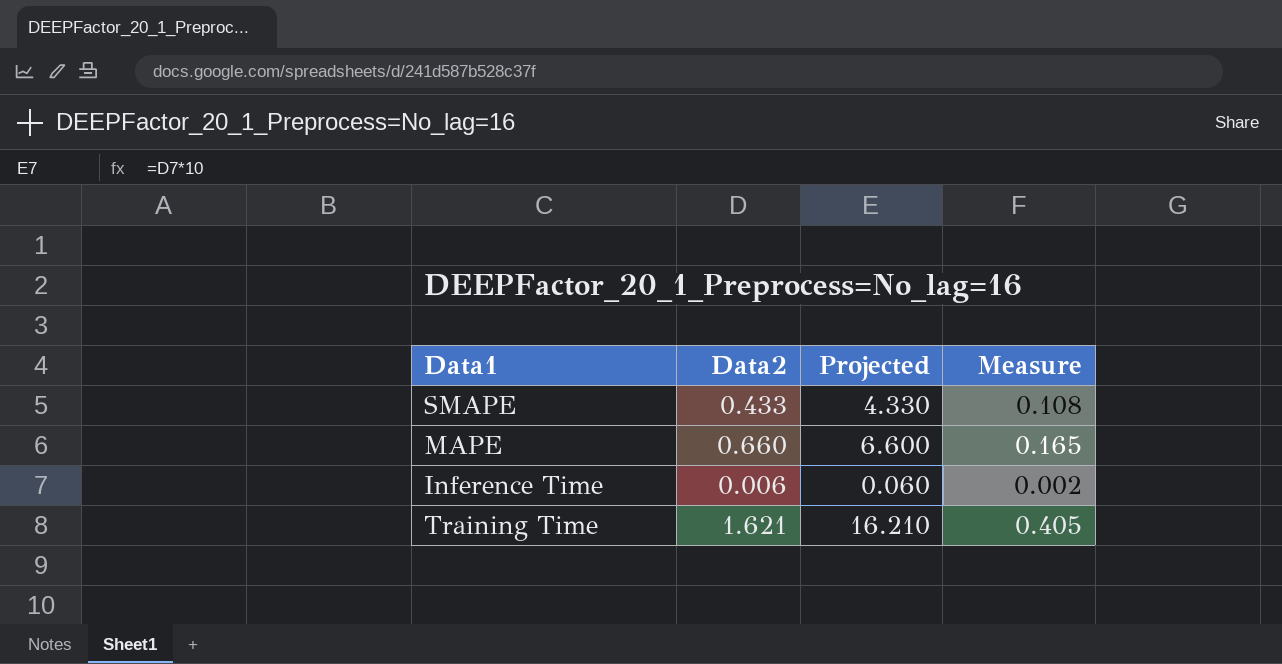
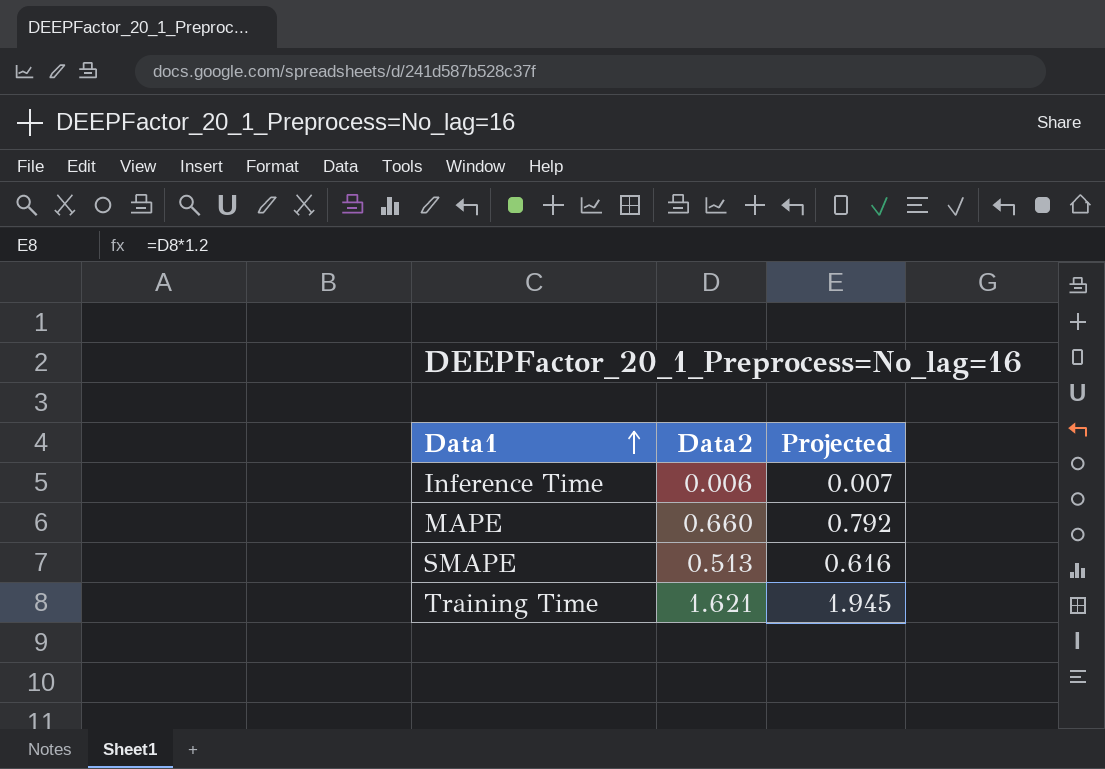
row order: none -> Data1 ascending
column Measure | formula: [Data2] * 0.25 -> none
column Projected | formula: [Data2] * 10 -> [Data2] * 1.2
SMAPE | Data2: 0.433 -> 0.513

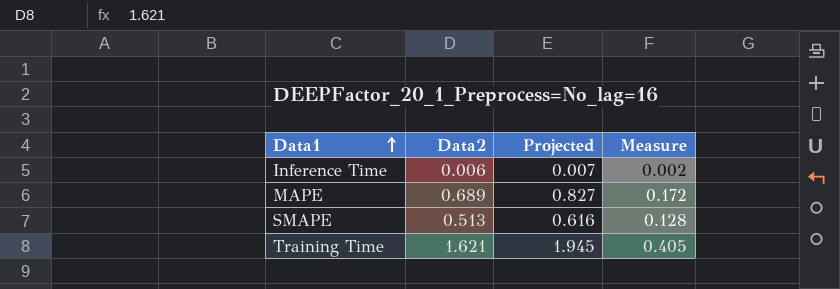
column Measure | formula: none -> [Data2] * 0.25
MAPE | Data2: 0.660 -> 0.689
MAPE | Projected: 0.792 -> 0.827

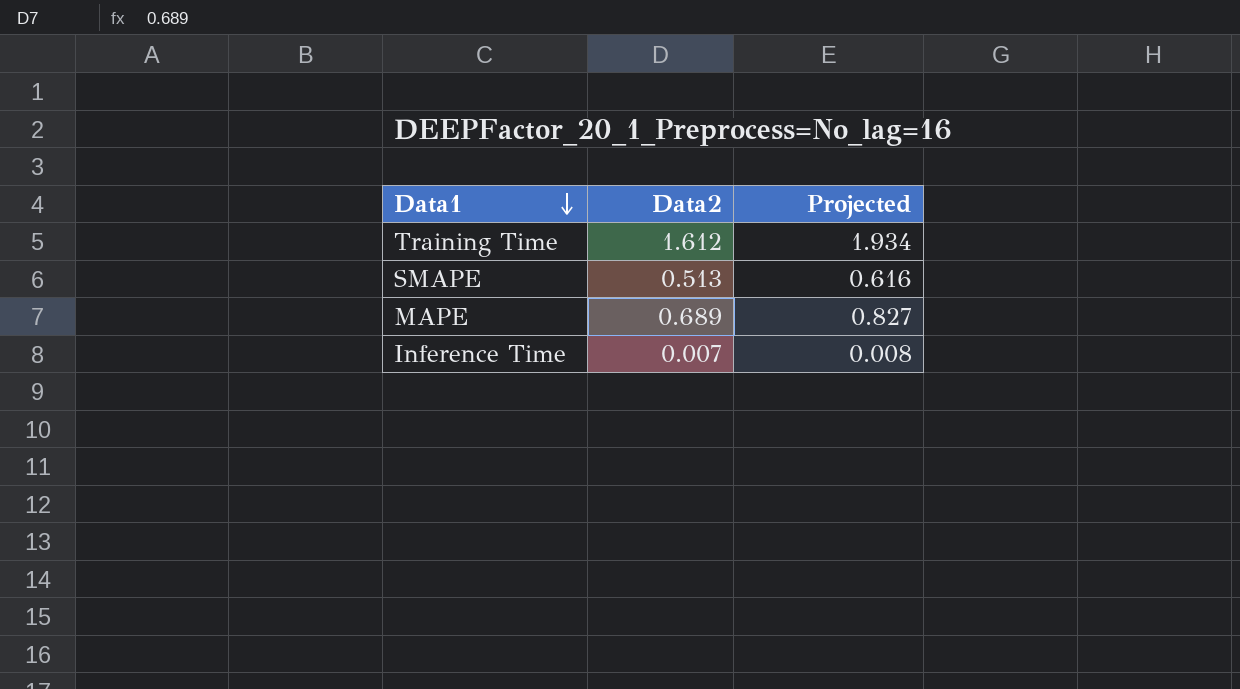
row order: Data1 ascending -> Data1 descending
column Measure | formula: [Data2] * 0.25 -> none
Training Time | Data2: 1.621 -> 1.612
Training Time | Projected: 1.945 -> 1.934
Inference Time | Data2: 0.006 -> 0.007
Inference Time | Projected: 0.007 -> 0.008

